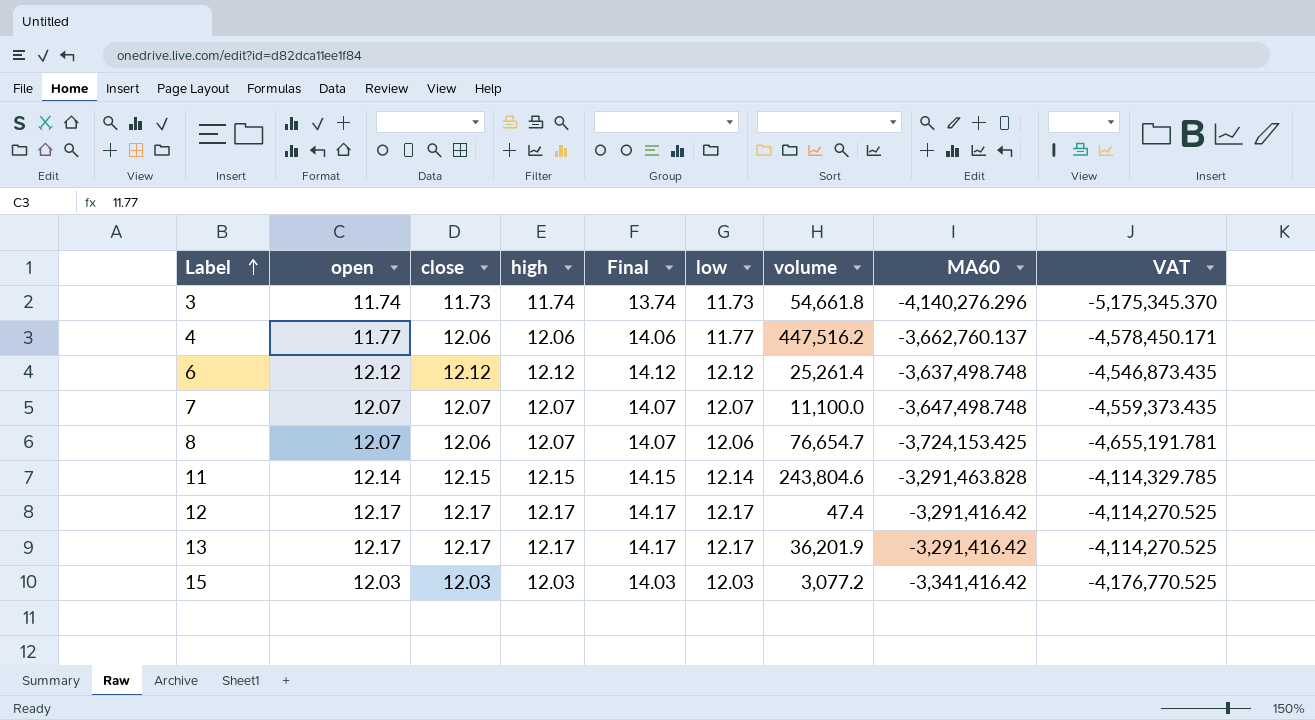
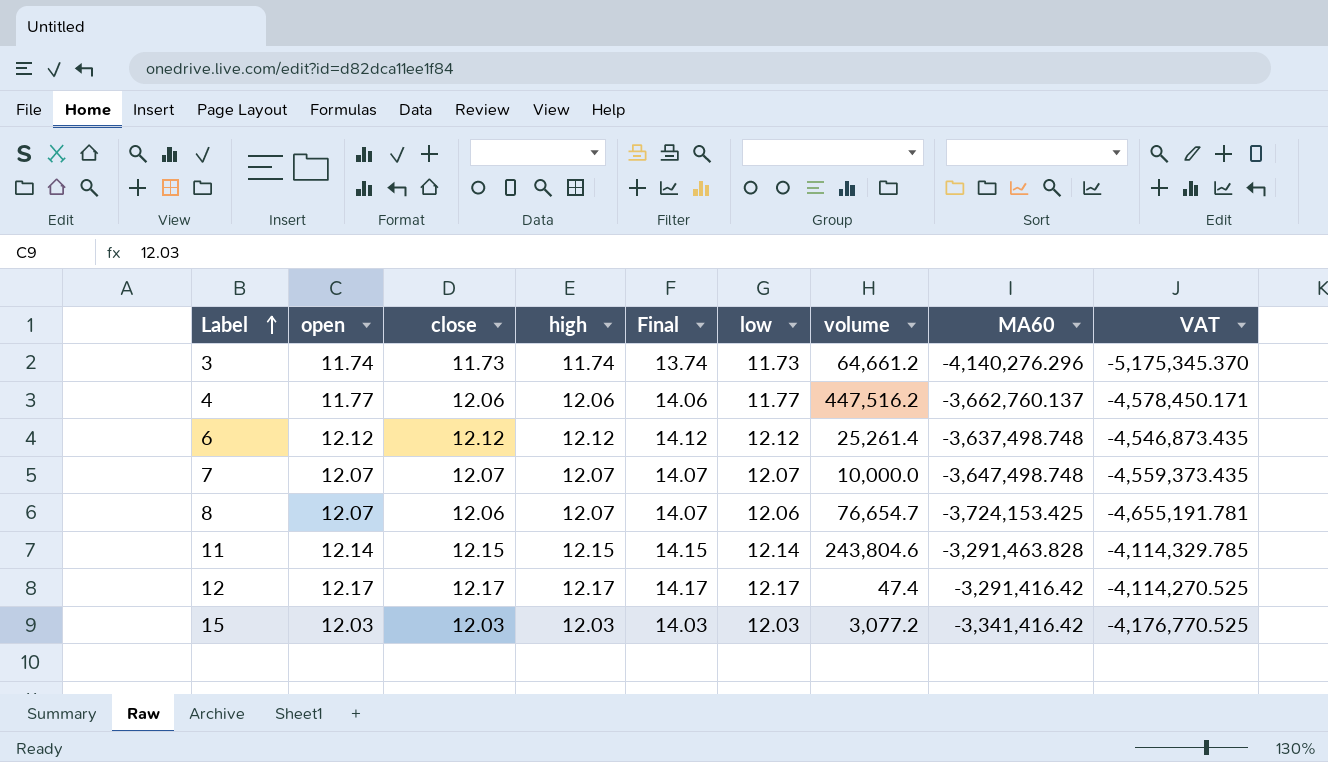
row 13: 12.17 | 12.17 | 12.17 | 14.17 | 12.17 | 36,201.9 | -3,291,416.42 | -4,114,270.525 -> none
3 | volume: 54,661.8 -> 64,661.2
7 | volume: 11,100.0 -> 10,000.0

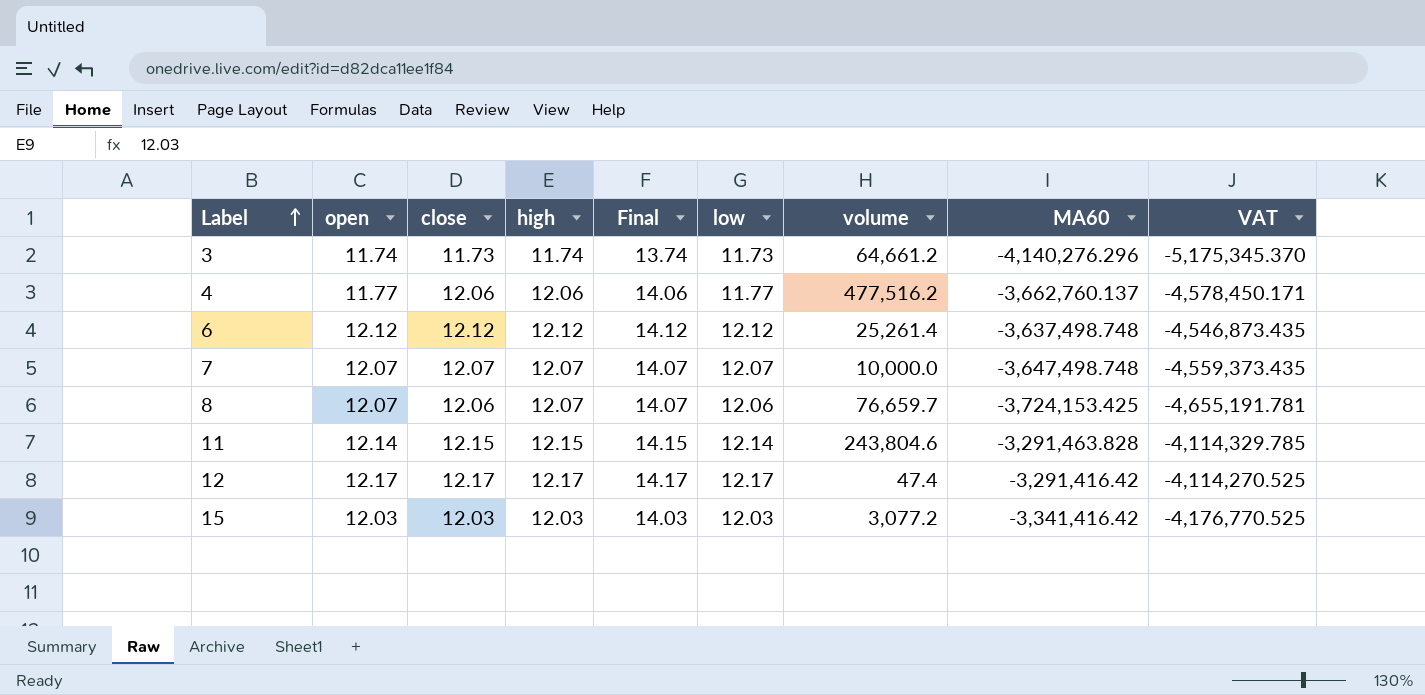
4 | volume: 447,516.2 -> 477,516.2
8 | volume: 76,654.7 -> 76,659.7

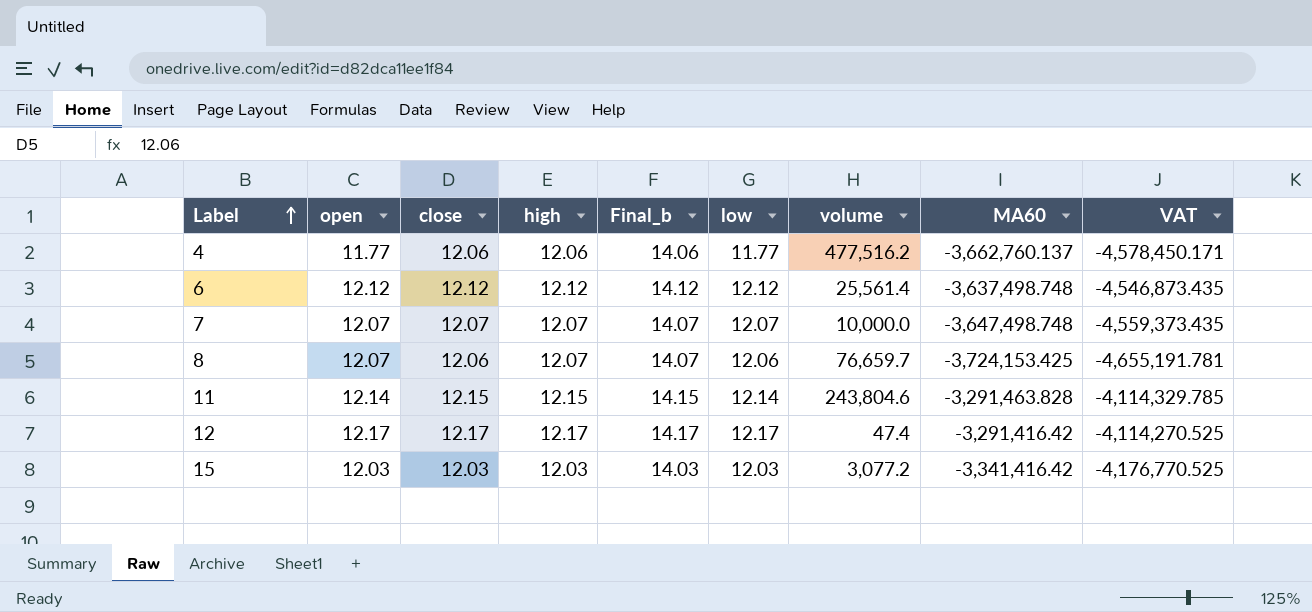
column name: Final -> Final_b
row 3: 11.74 | 11.73 | 11.74 | 13.74 | 11.73 | 64,661.2 | -4,140,276.296 | -5,175,345.370 -> none
6 | volume: 25,261.4 -> 25,561.4

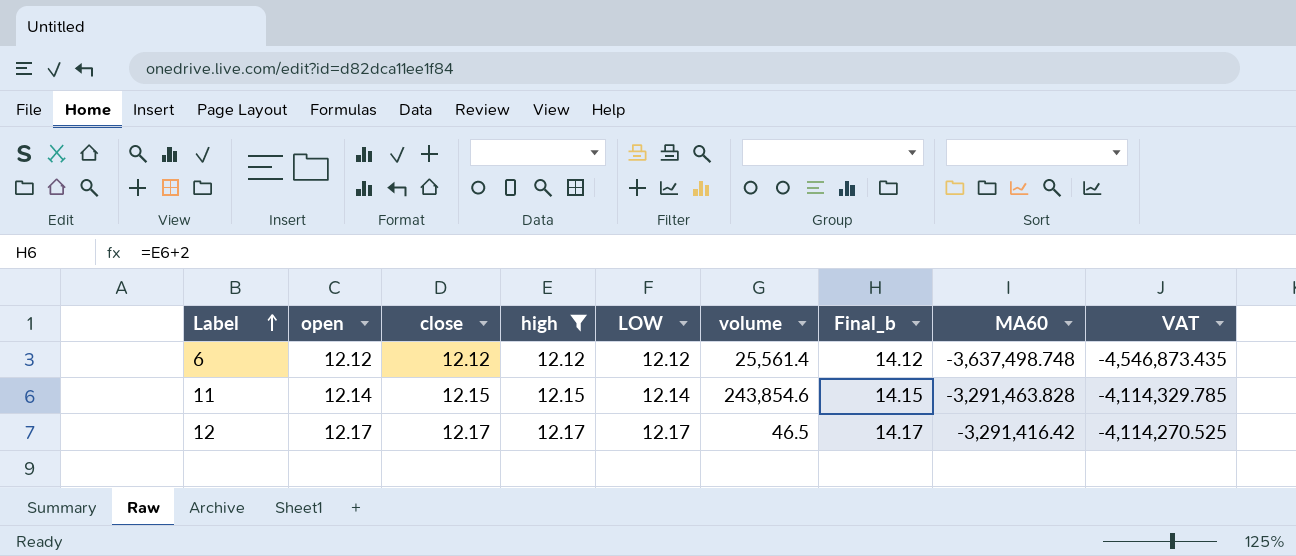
filter: none -> high >= 12.12
column name: low -> LOW
column Final_b | position: 5 -> 7
11 | volume: 243,804.6 -> 243,854.6
12 | volume: 47.4 -> 46.5

